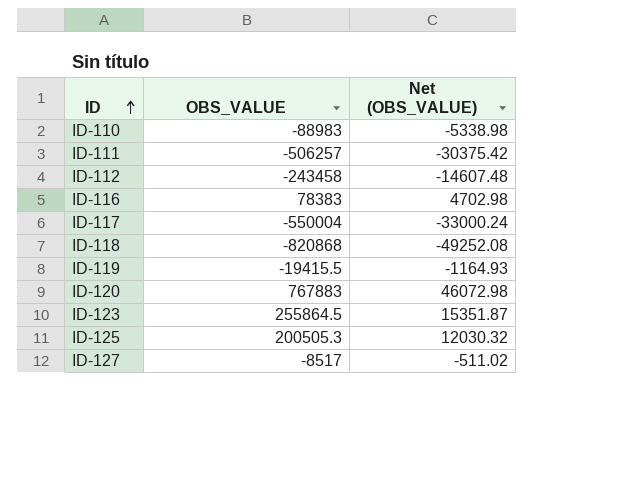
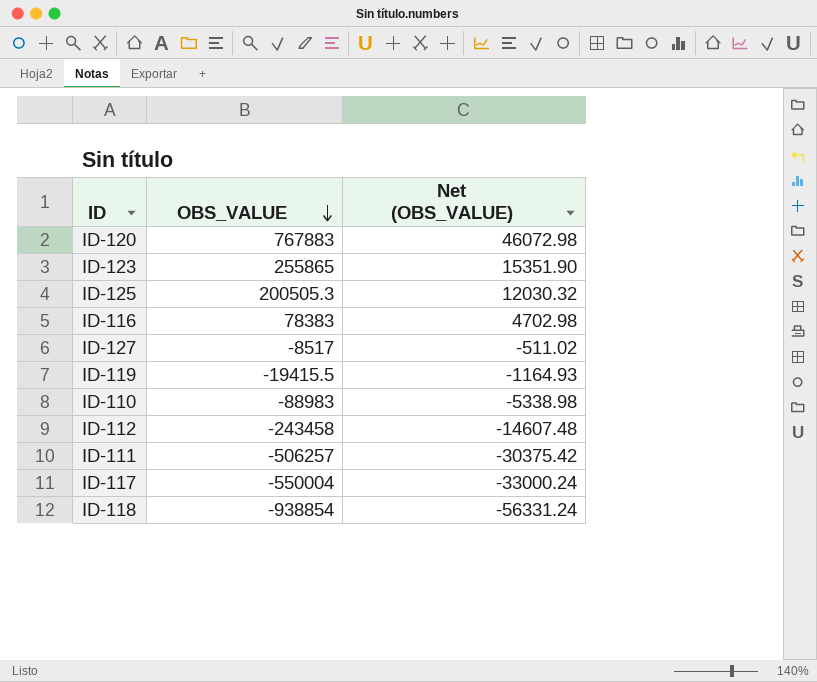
row order: ID ascending -> OBS_VALUE descending
ID-123 | OBS_VALUE: 255864.5 -> 255865
ID-123 | Net (OBS_VALUE): 15351.87 -> 15351.90
ID-118 | OBS_VALUE: -820868 -> -938854
ID-118 | Net (OBS_VALUE): -49252.08 -> -56331.24

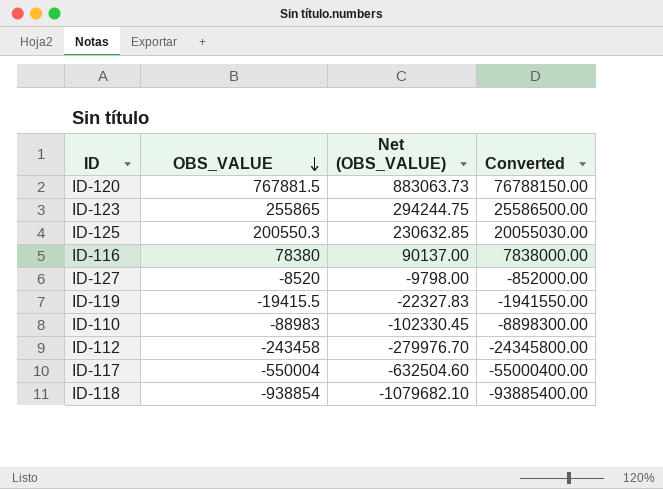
column Net (OBS_VALUE) | formula: [OBS_VALUE] * 0.06 -> [OBS_VALUE] * 1.15
column Converted | formula: none -> [OBS_VALUE] * 100
row ID-111: -506257 | -30375.42 -> none
ID-120 | OBS_VALUE: 767883 -> 767881.5
ID-125 | OBS_VALUE: 200505.3 -> 200550.3
ID-116 | OBS_VALUE: 78383 -> 78380
ID-127 | OBS_VALUE: -8517 -> -8520

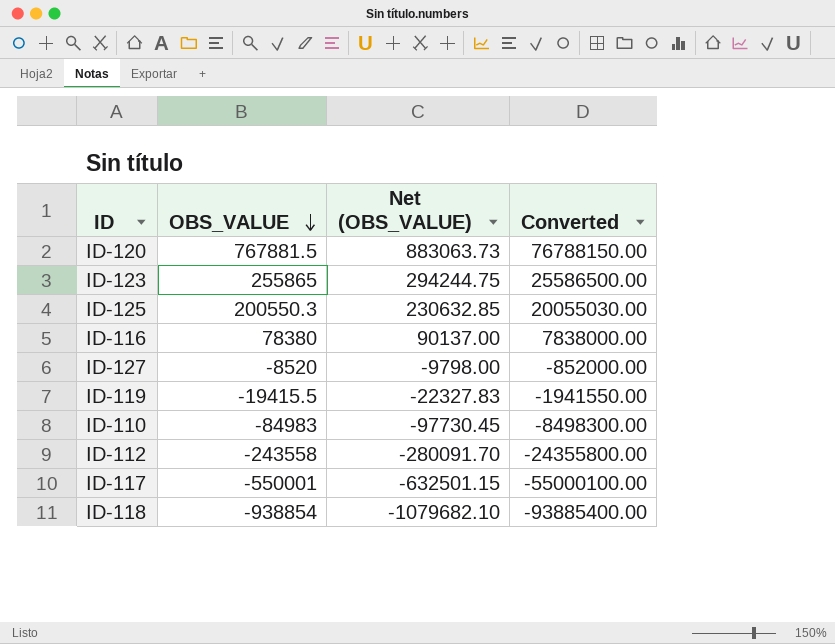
ID-110 | OBS_VALUE: -88983 -> -84983
ID-110 | Net (OBS_VALUE): -102330.45 -> -97730.45
ID-110 | Converted: -8898300.00 -> -8498300.00
ID-112 | OBS_VALUE: -243458 -> -243558
ID-112 | Net (OBS_VALUE): -279976.70 -> -280091.70
ID-112 | Converted: -24345800.00 -> -24355800.00
ID-117 | OBS_VALUE: -550004 -> -550001
ID-117 | Net (OBS_VALUE): -632504.60 -> -632501.15
ID-117 | Converted: -55000400.00 -> -55000100.00

